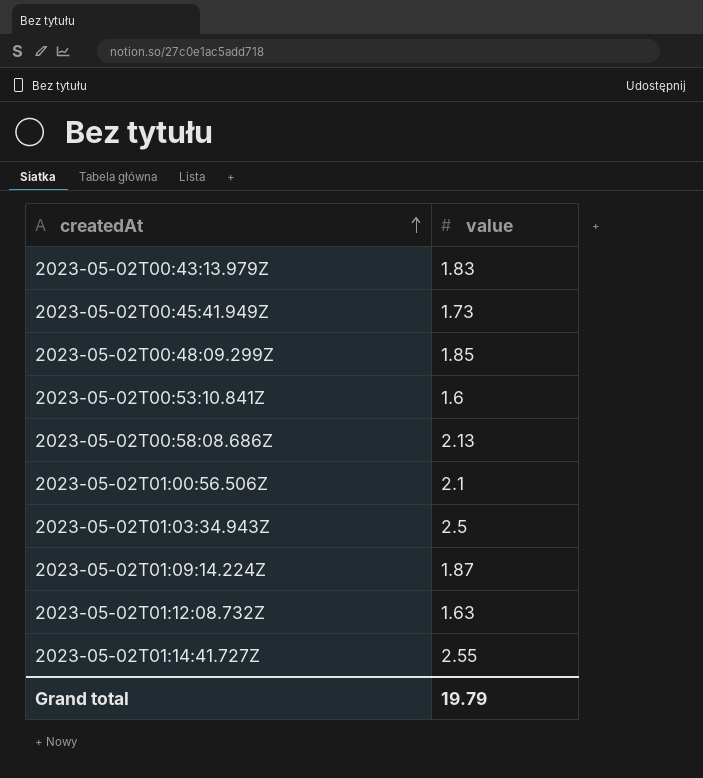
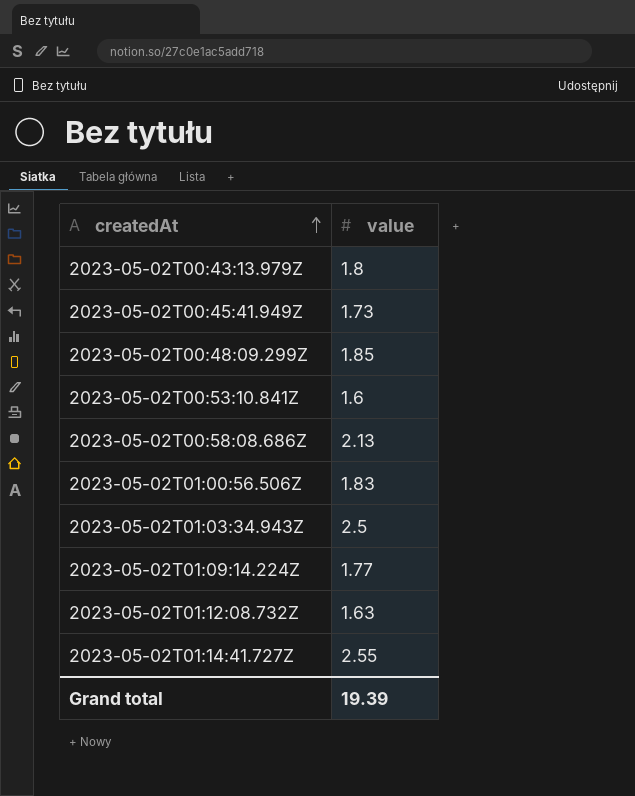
2023-05-02T00:43:13.979Z | value: 1.83 -> 1.8
2023-05-02T01:00:56.506Z | value: 2.1 -> 1.83
2023-05-02T01:09:14.224Z | value: 1.87 -> 1.77
Grand total | value: 19.79 -> 19.39

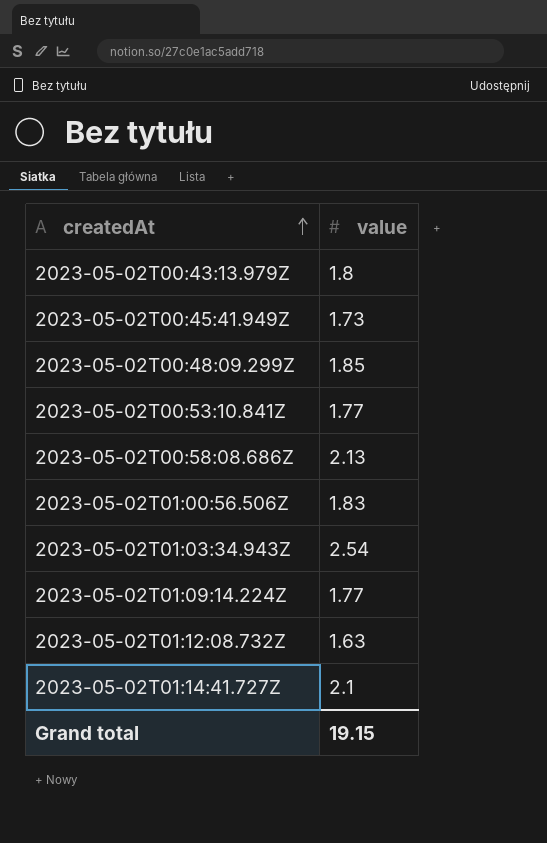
2023-05-02T00:53:10.841Z | value: 1.6 -> 1.77
2023-05-02T01:03:34.943Z | value: 2.5 -> 2.54
2023-05-02T01:14:41.727Z | value: 2.55 -> 2.1
Grand total | value: 19.39 -> 19.15

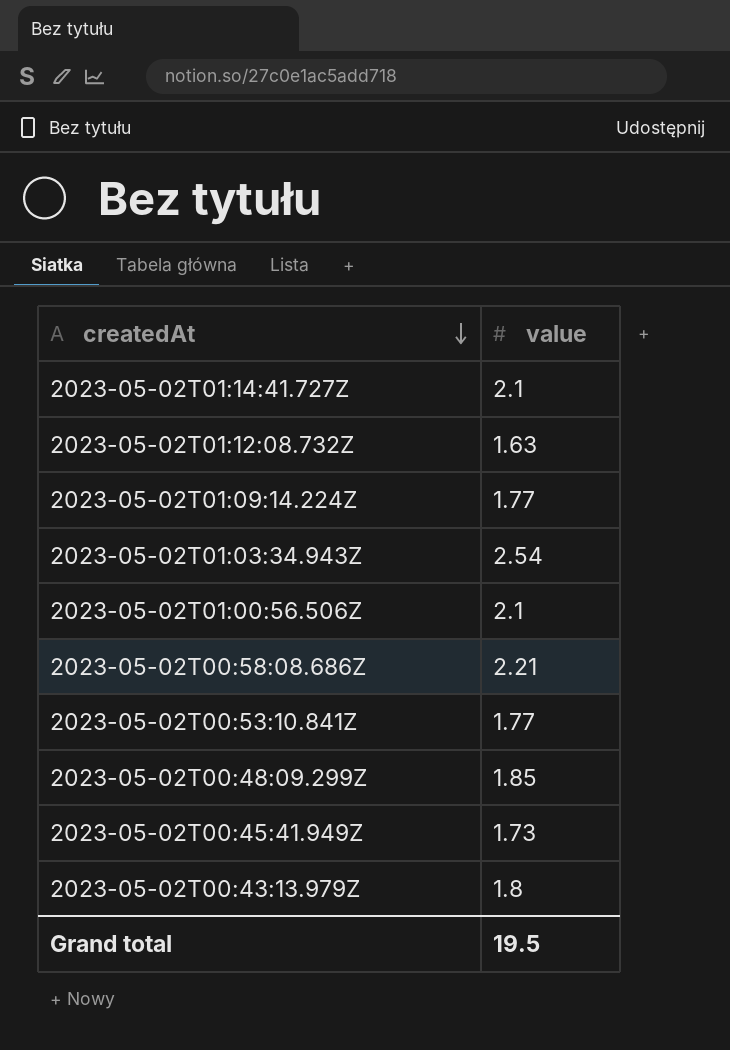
row order: createdAt ascending -> createdAt descending
2023-05-02T01:00:56.506Z | value: 1.83 -> 2.1
2023-05-02T00:58:08.686Z | value: 2.13 -> 2.21
Grand total | value: 19.15 -> 19.5

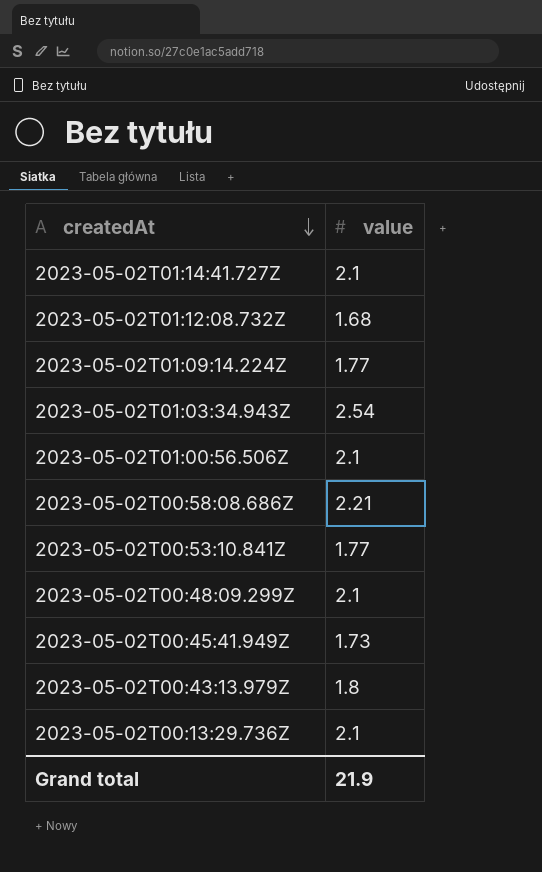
2023-05-02T01:12:08.732Z | value: 1.63 -> 1.68
2023-05-02T00:48:09.299Z | value: 1.85 -> 2.1
row 2023-05-02T00:13:29.736Z: none -> 2.1
Grand total | value: 19.5 -> 21.9

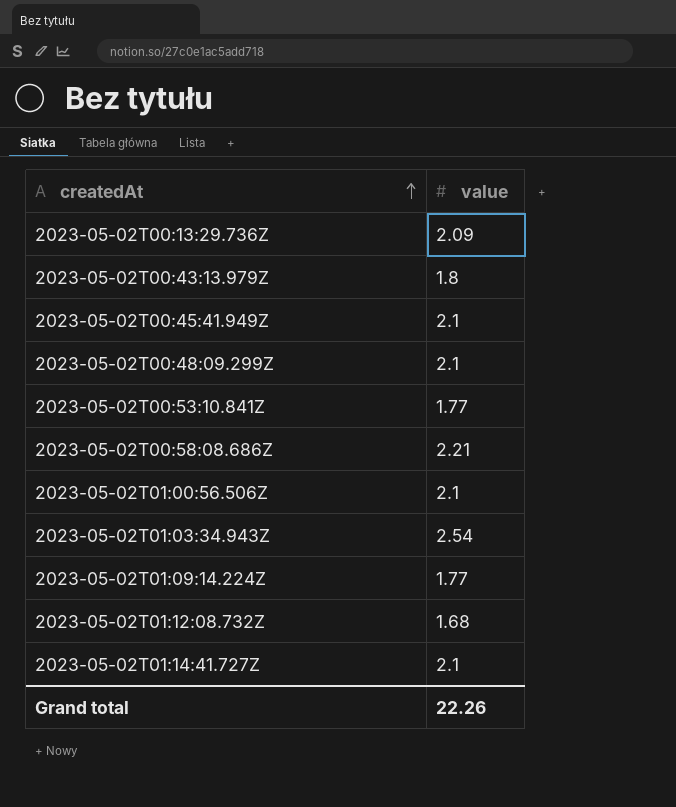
row order: createdAt descending -> createdAt ascending
2023-05-02T00:13:29.736Z | value: 2.1 -> 2.09
2023-05-02T00:45:41.949Z | value: 1.73 -> 2.1
Grand total | value: 21.9 -> 22.26

